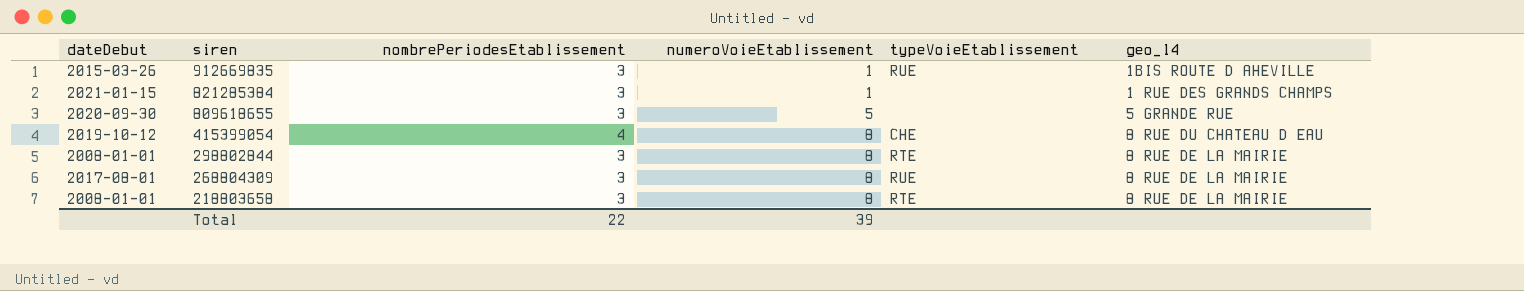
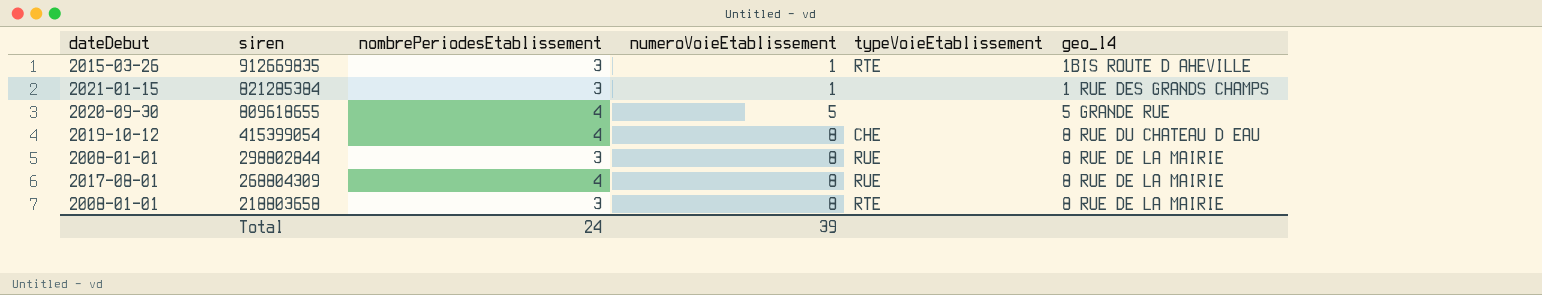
912669835 | typeVoieEtablissement: RUE -> RTE
809618655 | nombrePeriodesEtablissement: 3 -> 4
298802844 | typeVoieEtablissement: RTE -> RUE
268804309 | nombrePeriodesEtablissement: 3 -> 4
Total | nombrePeriodesEtablissement: 22 -> 24

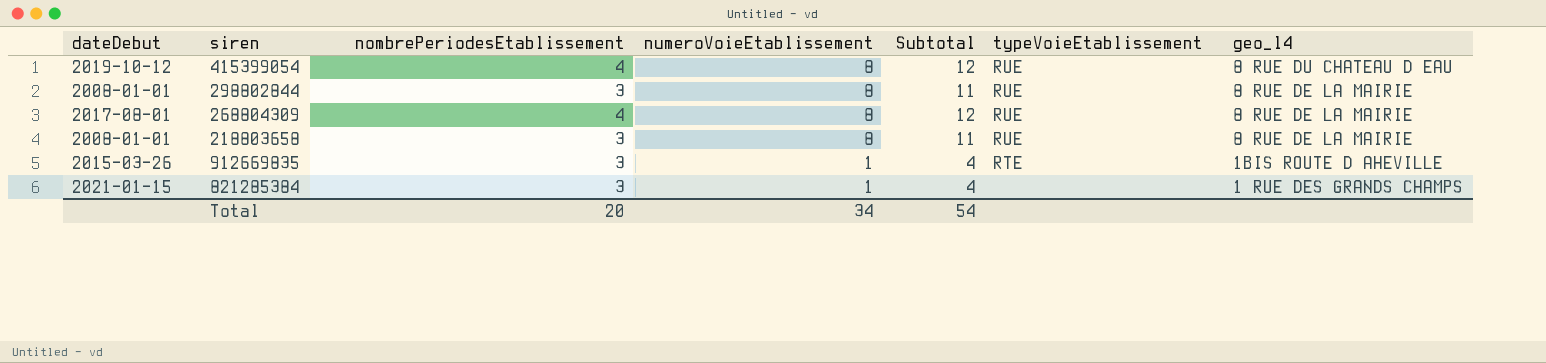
row order: siren descending -> numeroVoieEtablissement descending
column Subtotal | formula: none -> [nombrePeriodesEtablissement] + [numeroVoieEtablissement]
row 809618655: 2020-09-30 | 4 | 5 | none | 5 GRANDE RUE -> none
415399054 | typeVoieEtablissement: CHE -> RUE
218803658 | typeVoieEtablissement: RTE -> RUE
Total | nombrePeriodesEtablissement: 24 -> 20
Total | numeroVoieEtablissement: 39 -> 34

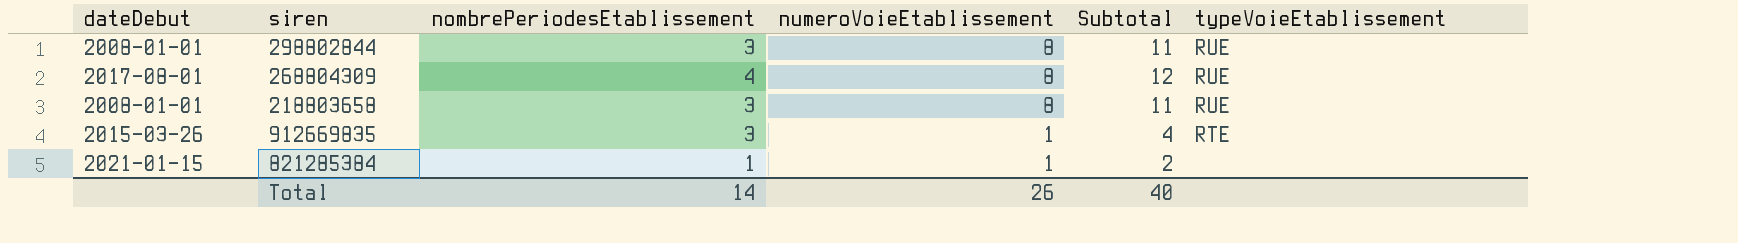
column geo_l4 | position: 7 -> none
row 415399054: 2019-10-12 | 4 | 8 | 12 | RUE | 8 RUE DU CHATEAU D EAU -> none
821285384 | nombrePeriodesEtablissement: 3 -> 1
821285384 | Subtotal: 4 -> 2
Total | nombrePeriodesEtablissement: 20 -> 14
Total | numeroVoieEtablissement: 34 -> 26
Total | Subtotal: 54 -> 40

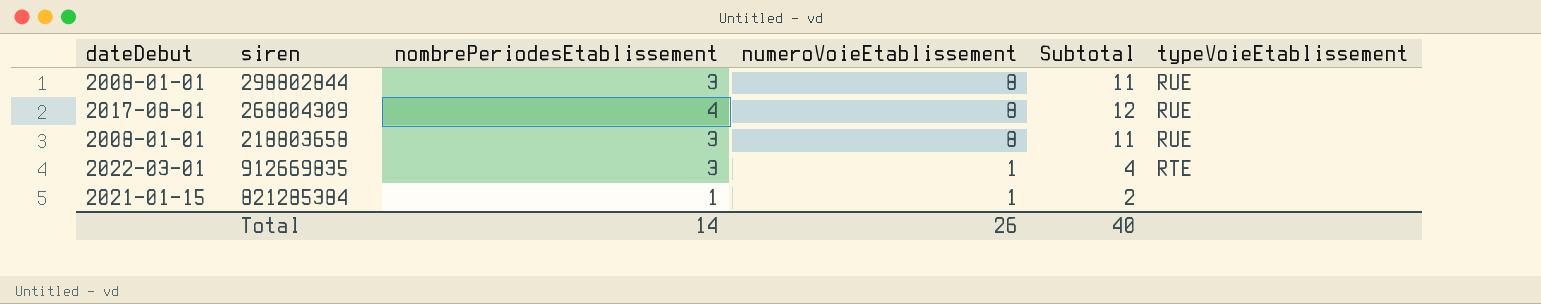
912669835 | dateDebut: 2015-03-26 -> 2022-03-01

